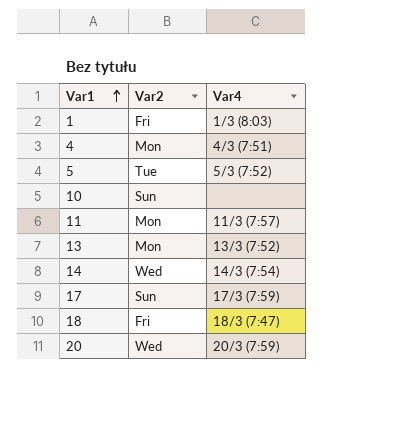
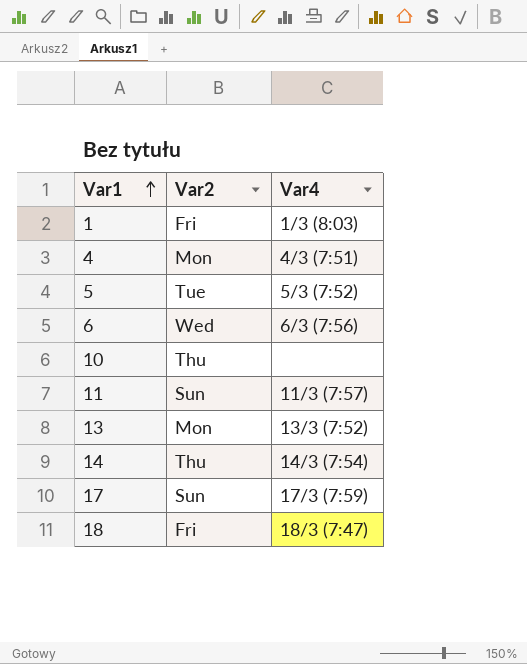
row 20: Wed | 20/3 (7:59) -> none
row 6: none -> Wed | 6/3 (7:56)
10 | Var2: Sun -> Thu
11 | Var2: Mon -> Sun
14 | Var2: Wed -> Thu

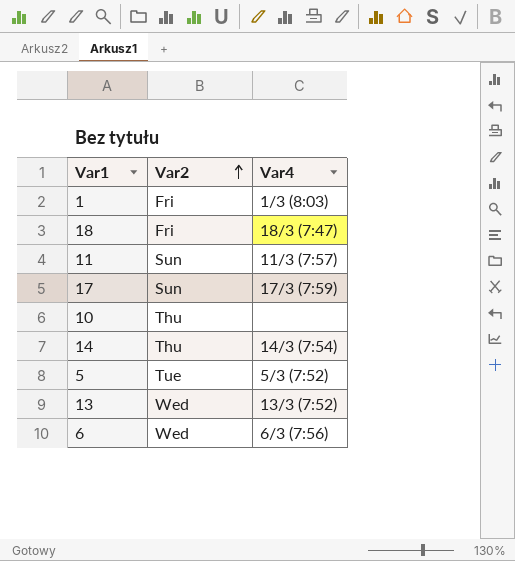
row order: Var1 ascending -> Var2 ascending
row 4: Mon | 4/3 (7:51) -> none
13 | Var2: Mon -> Wed

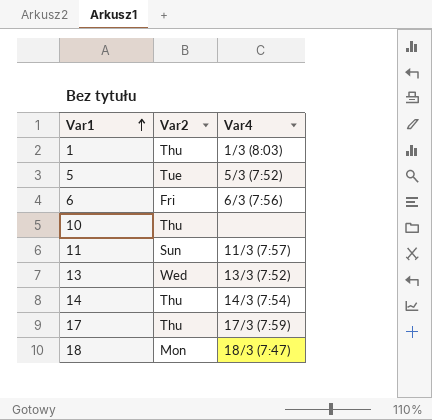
row order: Var2 ascending -> Var1 ascending
1 | Var2: Fri -> Thu
6 | Var2: Wed -> Fri
17 | Var2: Sun -> Thu
18 | Var2: Fri -> Mon

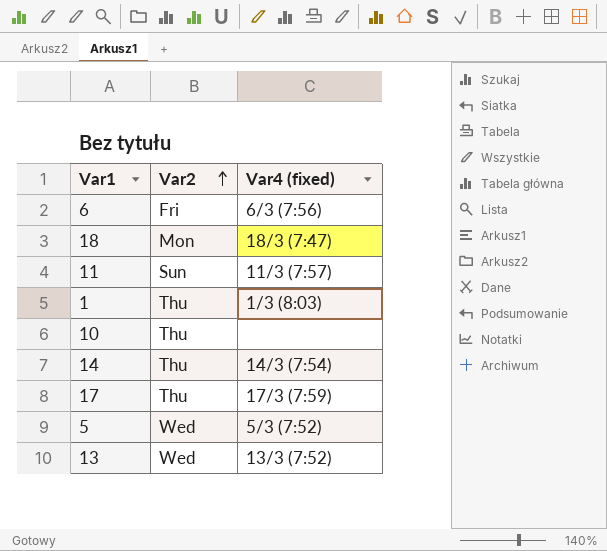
row order: Var1 ascending -> Var2 ascending
column name: Var4 -> Var4 (fixed)
5 | Var2: Tue -> Wed

